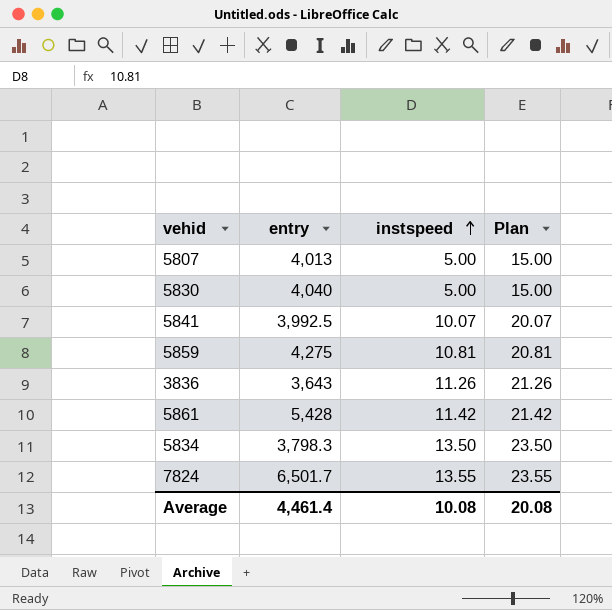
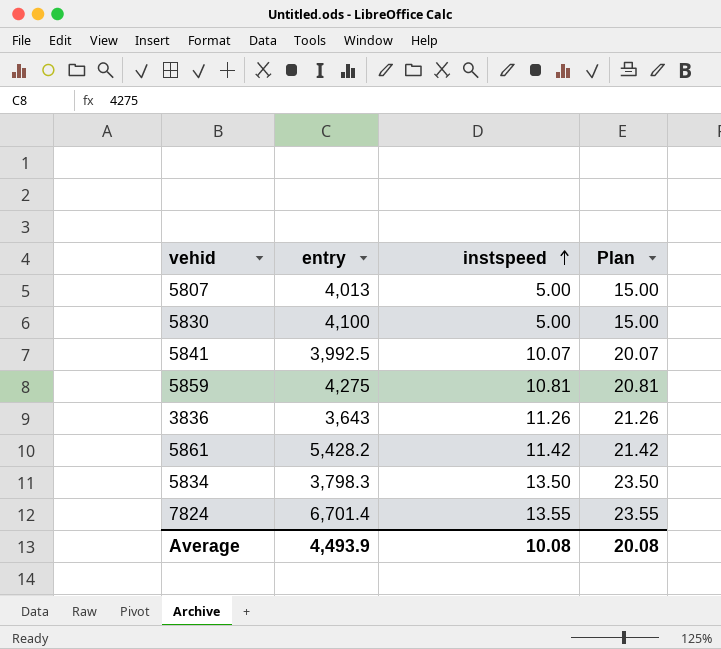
5830 | entry: 4,040 -> 4,100
5861 | entry: 5,428 -> 5,428.2
7824 | entry: 6,501.7 -> 6,701.4
Average | entry: 4,461.4 -> 4,493.9

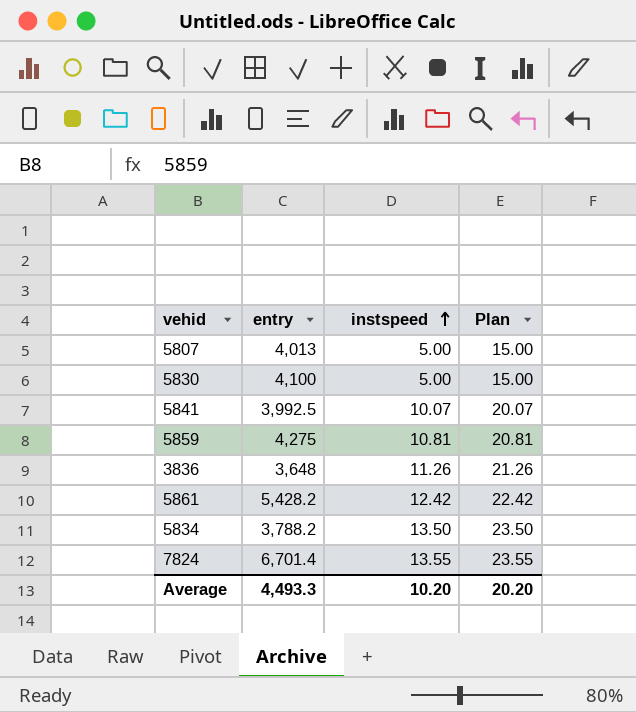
3836 | entry: 3,643 -> 3,648
5861 | instspeed: 11.42 -> 12.42
5861 | Plan: 21.42 -> 22.42
5834 | entry: 3,798.3 -> 3,788.2
Average | entry: 4,493.9 -> 4,493.3
Average | instspeed: 10.08 -> 10.20
Average | Plan: 20.08 -> 20.20

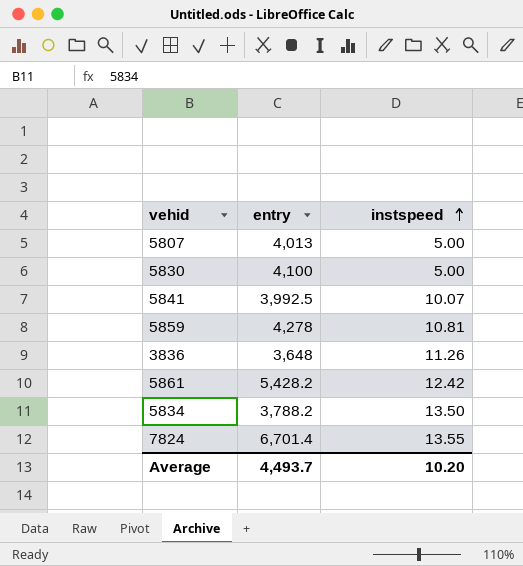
column Plan | formula: [instspeed] + 10 -> none
5859 | entry: 4,275 -> 4,278
Average | entry: 4,493.3 -> 4,493.7

